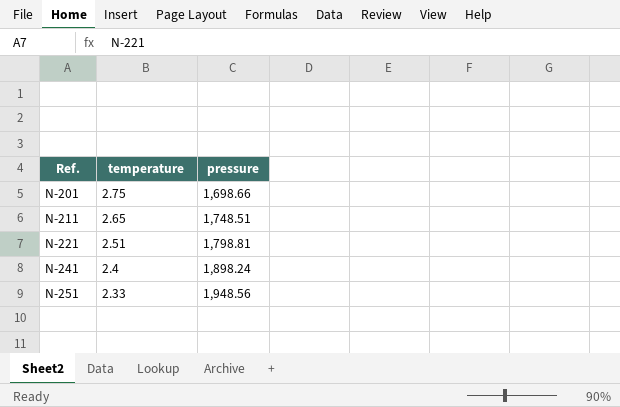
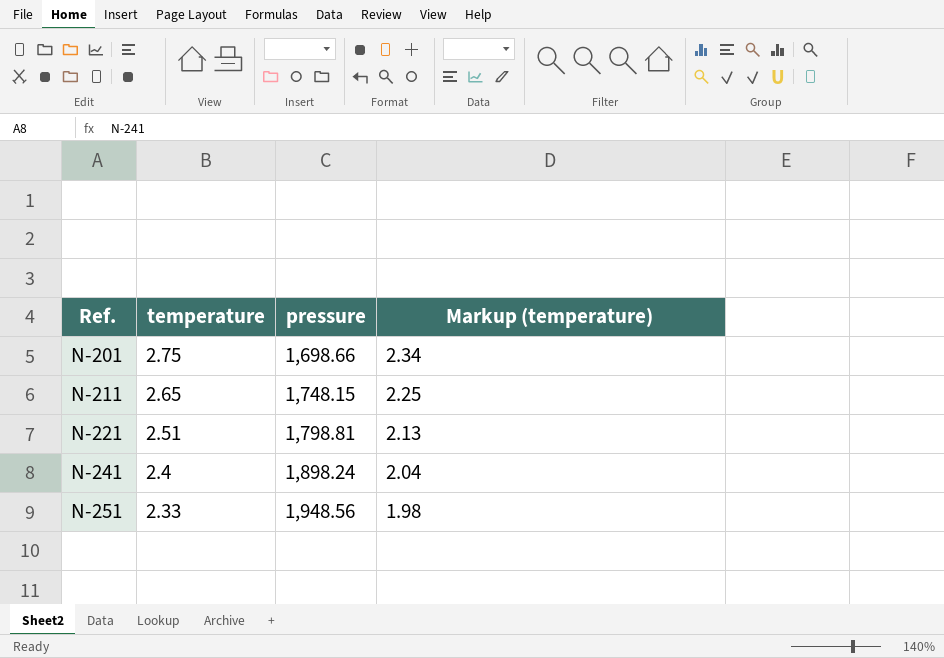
column Markup (temperature) | formula: none -> [temperature] * 0.85
N-211 | pressure: 1,748.51 -> 1,748.15

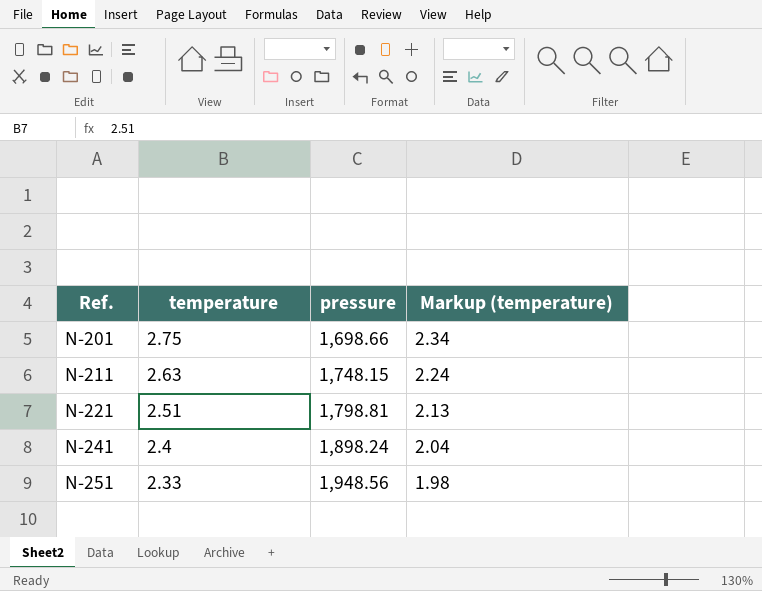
N-211 | temperature: 2.65 -> 2.63
N-211 | Markup (temperature): 2.25 -> 2.24

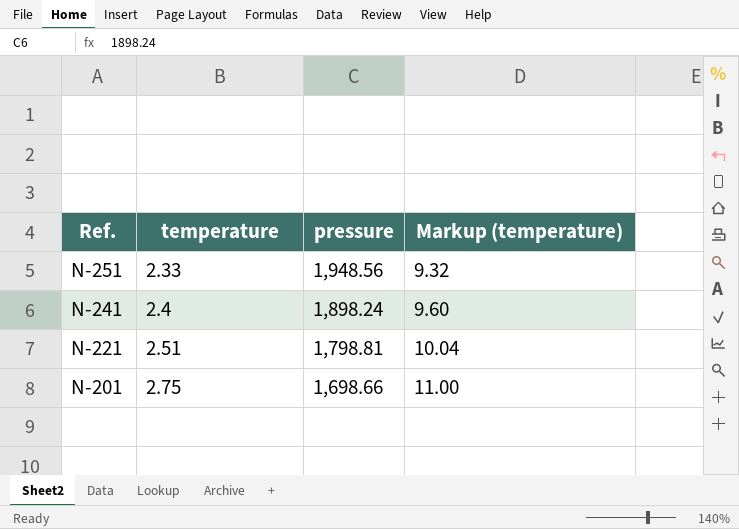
row order: Ref. ascending -> Ref. descending
column Markup (temperature) | formula: [temperature] * 0.85 -> [temperature] * 4
row N-211: 2.63 | 1,748.15 | 2.24 -> none

